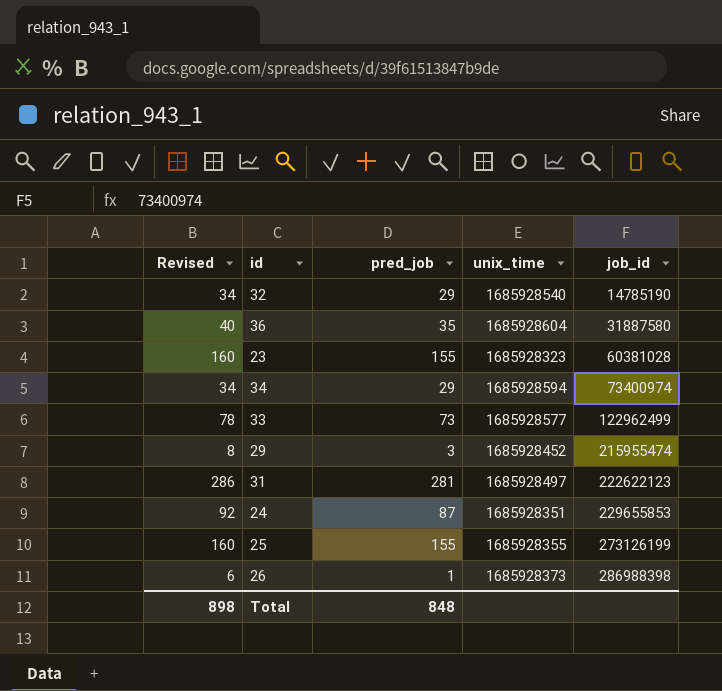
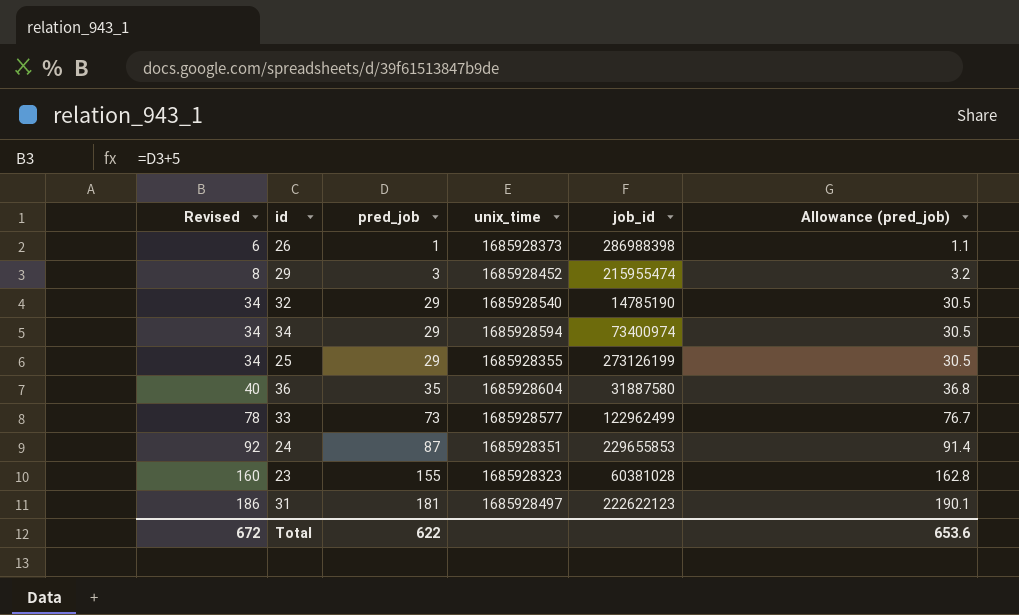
row order: job_id ascending -> Revised ascending
column Allowance (pred_job) | formula: none -> [pred_job] * 1.05
25 | Revised: 160 -> 34
25 | pred_job: 155 -> 29
31 | Revised: 286 -> 186
31 | pred_job: 281 -> 181
Total | Revised: 898 -> 672
Total | pred_job: 848 -> 622

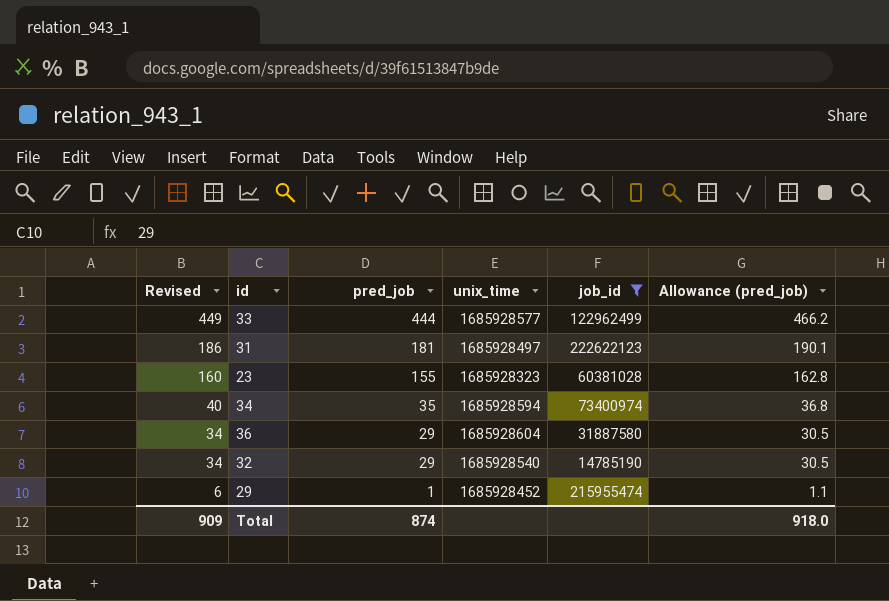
filter: none -> job_id <= 222622123
row order: Revised ascending -> Revised descending
33 | Revised: 78 -> 449
33 | pred_job: 73 -> 444
33 | Allowance (pred_job): 76.7 -> 466.2
34 | Revised: 34 -> 40
34 | pred_job: 29 -> 35
34 | Allowance (pred_job): 30.5 -> 36.8
36 | Revised: 40 -> 34
36 | pred_job: 35 -> 29
36 | Allowance (pred_job): 36.8 -> 30.5
29 | Revised: 8 -> 6
29 | pred_job: 3 -> 1
29 | Allowance (pred_job): 3.2 -> 1.1
Total | Revised: 672 -> 909
Total | pred_job: 622 -> 874
Total | Allowance (pred_job): 653.6 -> 918.0

